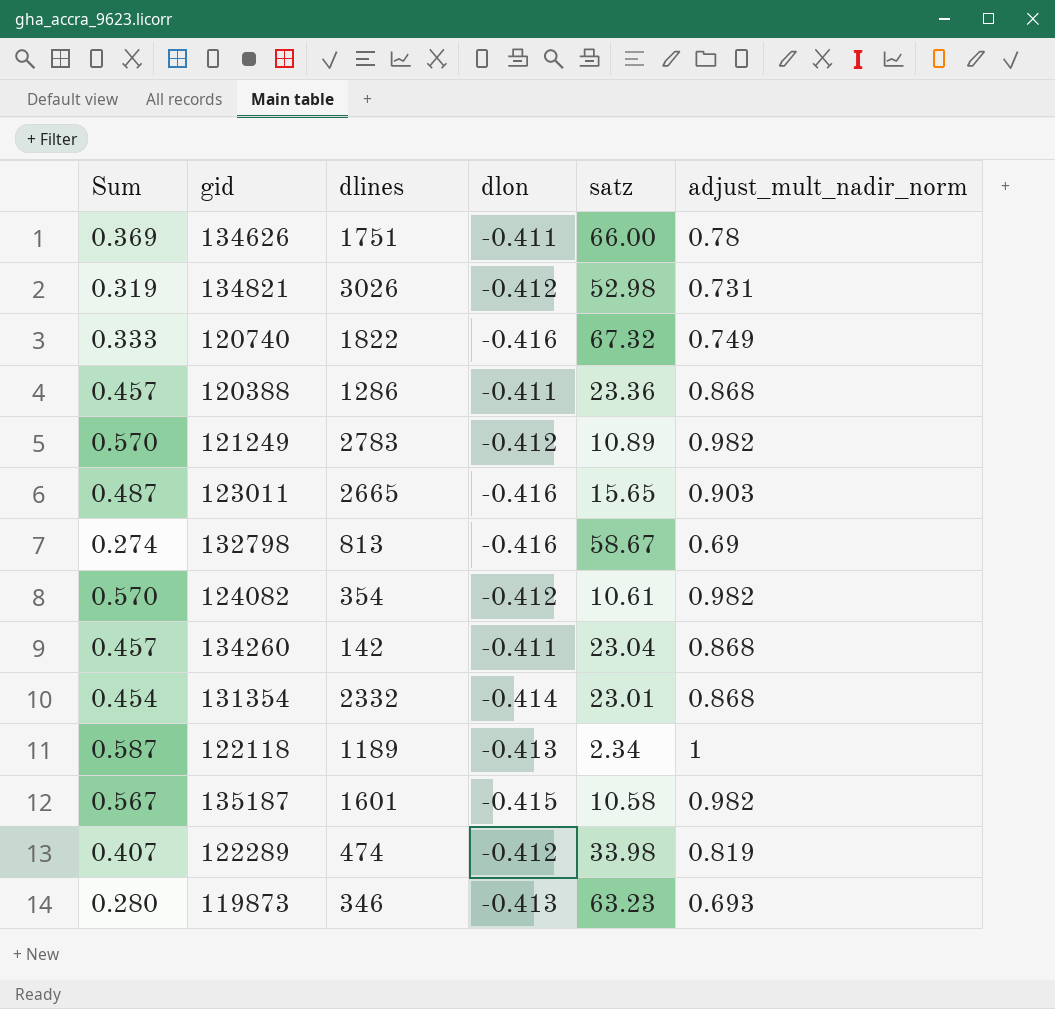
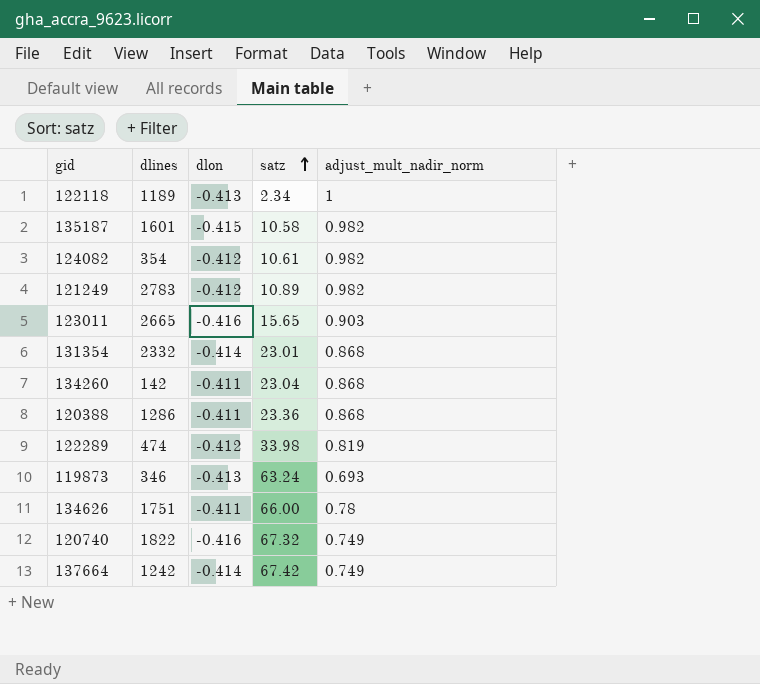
row order: none -> satz ascending
column Sum | formula: [dlon] + [adjust_mult_nadir_norm] -> none
row 134821: 0.319 | 3026 | -0.412 | 52.98 | 0.731 -> none
row 132798: 0.274 | 813 | -0.416 | 58.67 | 0.69 -> none
119873 | satz: 63.23 -> 63.24
row 137664: none -> 1242 | -0.414 | 67.42 | 0.749

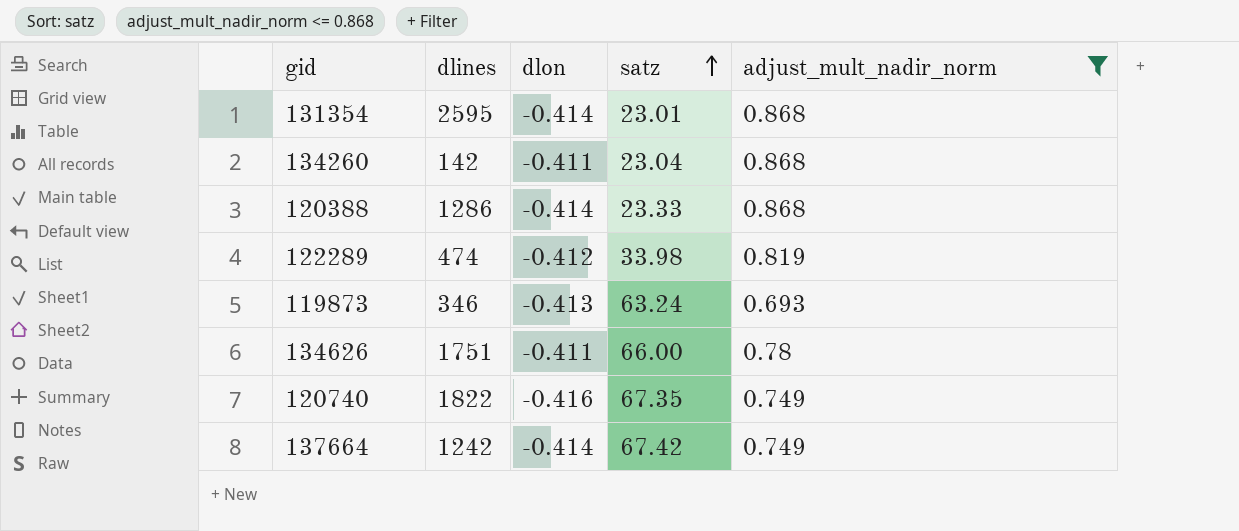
filter: none -> adjust_mult_nadir_norm <= 0.868
131354 | dlines: 2332 -> 2595
120388 | dlon: -0.411 -> -0.414
120388 | satz: 23.36 -> 23.33
120740 | satz: 67.32 -> 67.35

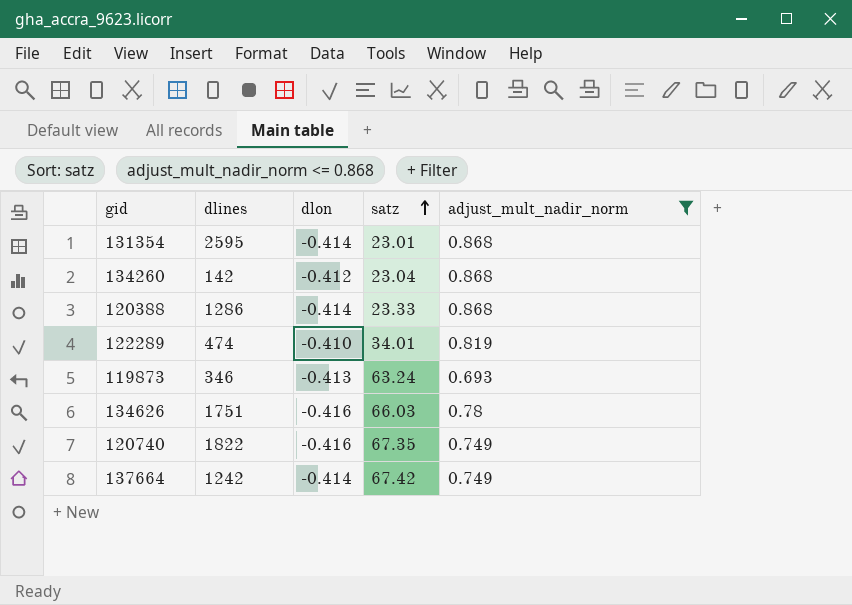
134260 | dlon: -0.411 -> -0.412
122289 | dlon: -0.412 -> -0.410
122289 | satz: 33.98 -> 34.01
134626 | dlon: -0.411 -> -0.416
134626 | satz: 66.00 -> 66.03

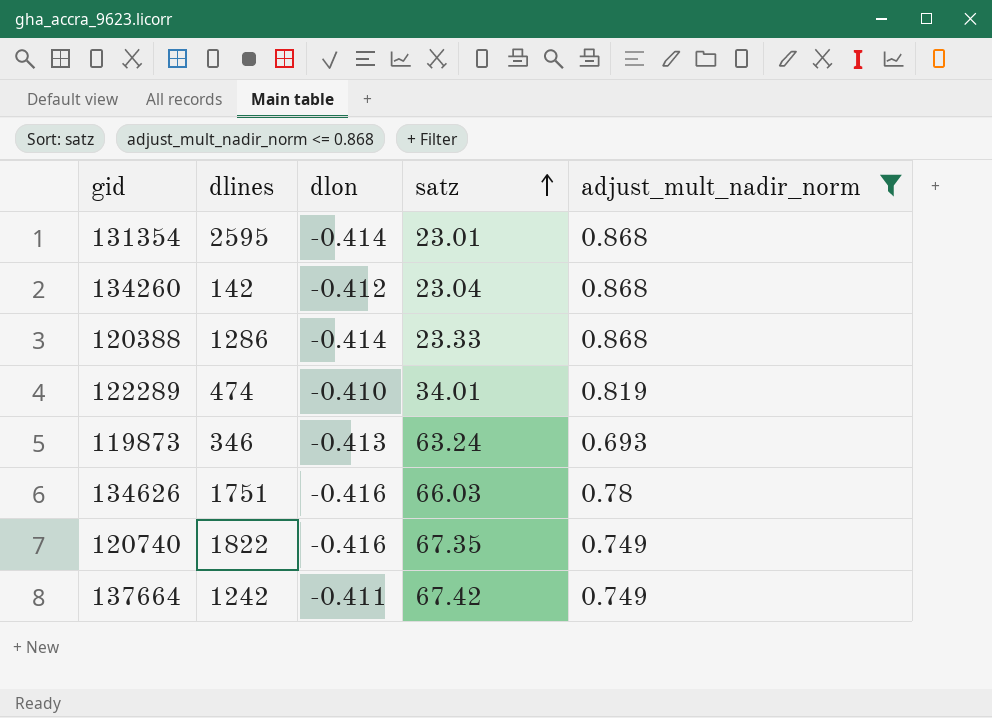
137664 | dlon: -0.414 -> -0.411

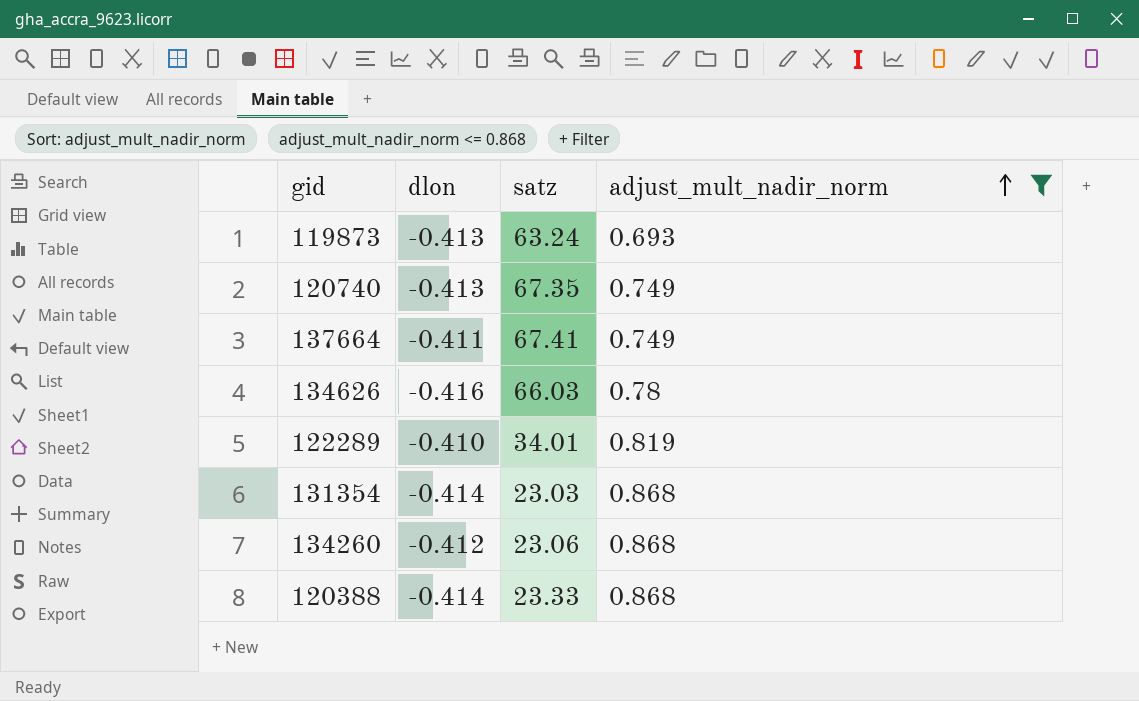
row order: satz ascending -> adjust_mult_nadir_norm ascending
column dlines | position: 2 -> none
120740 | dlon: -0.416 -> -0.413
137664 | satz: 67.42 -> 67.41
131354 | satz: 23.01 -> 23.03
134260 | satz: 23.04 -> 23.06

